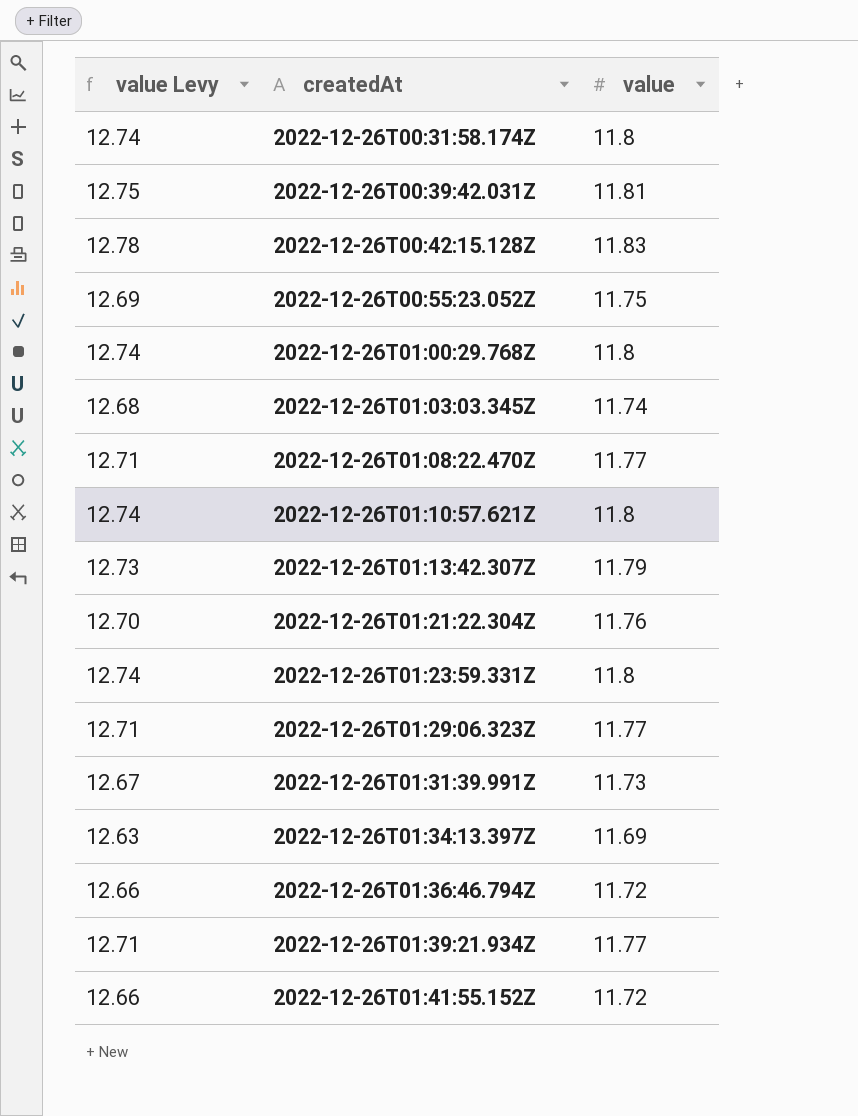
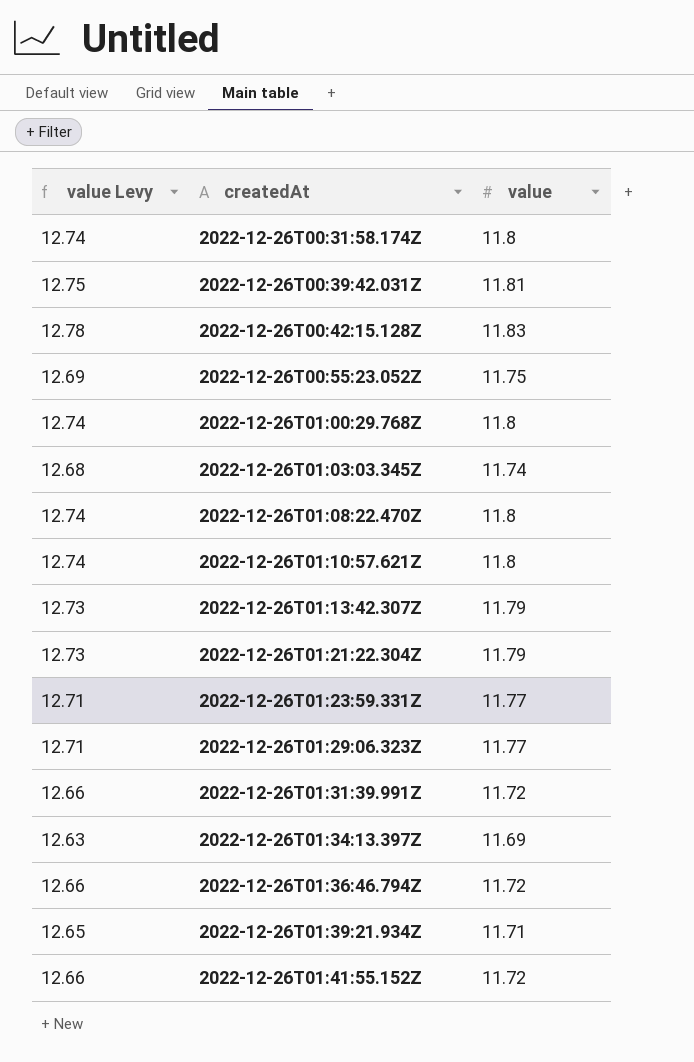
2022-12-26T01:08:22.470Z | value Levy: 12.71 -> 12.74
2022-12-26T01:08:22.470Z | value: 11.77 -> 11.8
2022-12-26T01:21:22.304Z | value Levy: 12.70 -> 12.73
2022-12-26T01:21:22.304Z | value: 11.76 -> 11.79
2022-12-26T01:23:59.331Z | value Levy: 12.74 -> 12.71
2022-12-26T01:23:59.331Z | value: 11.8 -> 11.77
2022-12-26T01:31:39.991Z | value Levy: 12.67 -> 12.66
2022-12-26T01:31:39.991Z | value: 11.73 -> 11.72
2022-12-26T01:39:21.934Z | value Levy: 12.71 -> 12.65
2022-12-26T01:39:21.934Z | value: 11.77 -> 11.71

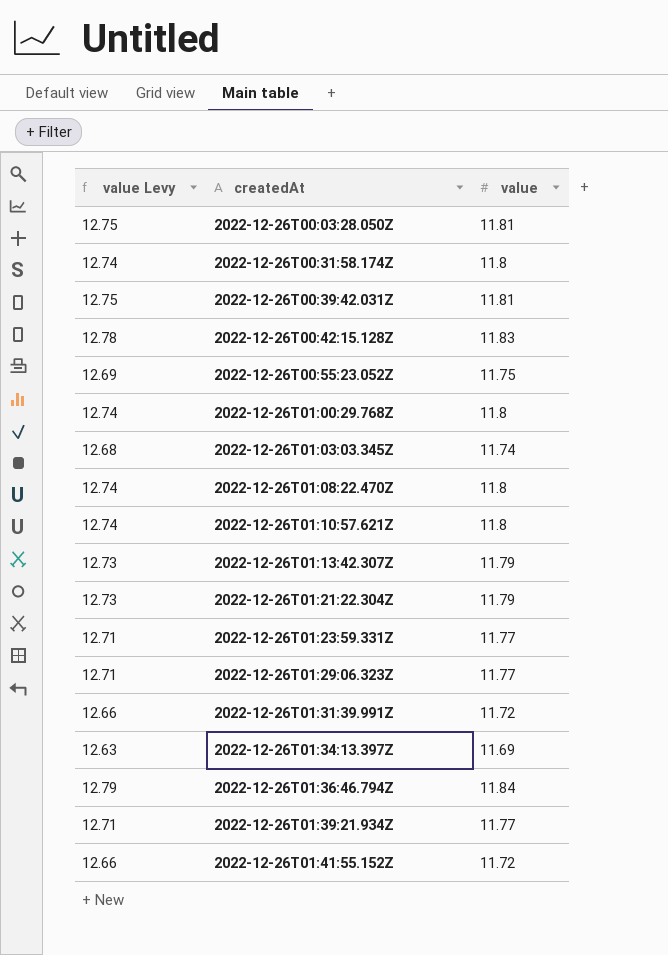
row 2022-12-26T00:03:28.050Z: none -> 12.75 | 11.81
2022-12-26T01:36:46.794Z | value Levy: 12.66 -> 12.79
2022-12-26T01:36:46.794Z | value: 11.72 -> 11.84
2022-12-26T01:39:21.934Z | value Levy: 12.65 -> 12.71
2022-12-26T01:39:21.934Z | value: 11.71 -> 11.77

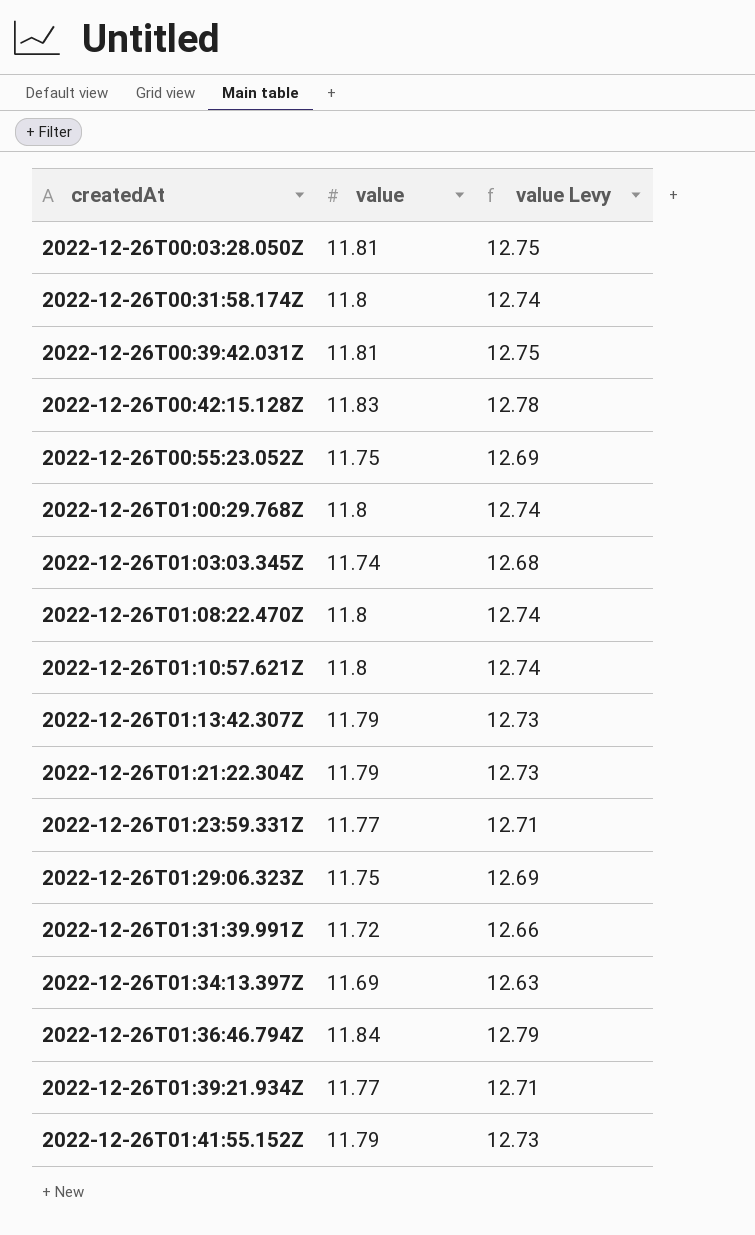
column value Levy | position: 1 -> 3
2022-12-26T01:29:06.323Z | value: 11.77 -> 11.75
2022-12-26T01:29:06.323Z | value Levy: 12.71 -> 12.69
2022-12-26T01:41:55.152Z | value: 11.72 -> 11.79
2022-12-26T01:41:55.152Z | value Levy: 12.66 -> 12.73

